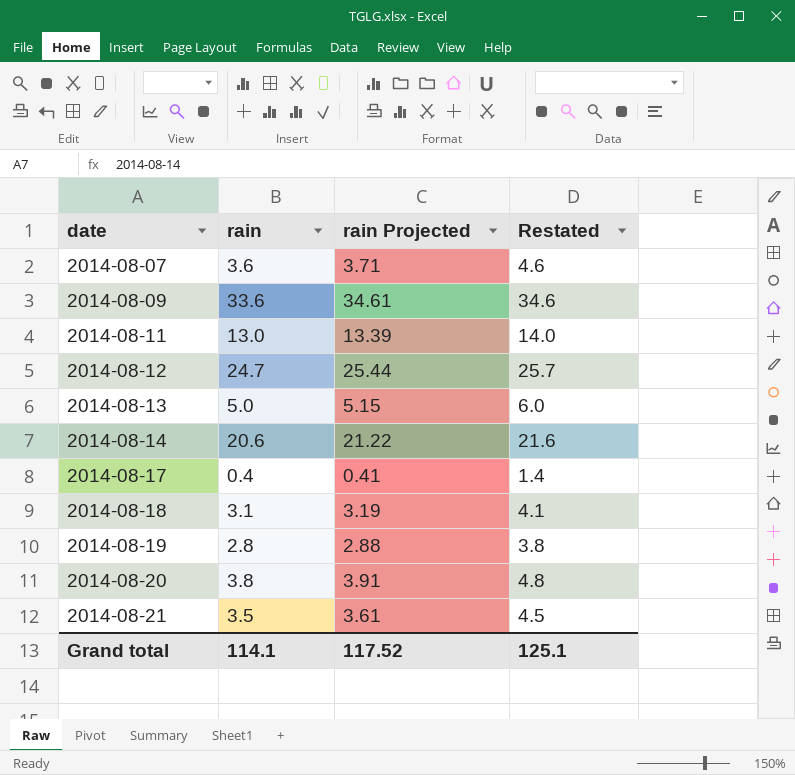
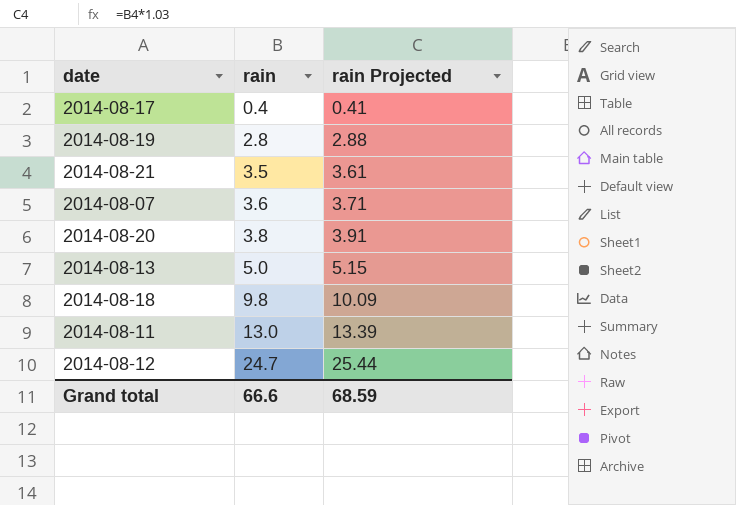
row order: date ascending -> rain ascending
column Restated | formula: [rain] + 1 -> none
row 2014-08-09: 33.6 | 34.61 | 34.6 -> none
row 2014-08-14: 20.6 | 21.22 | 21.6 -> none
2014-08-18 | rain: 3.1 -> 9.8
2014-08-18 | rain Projected: 3.19 -> 10.09
Grand total | rain: 114.1 -> 66.6
Grand total | rain Projected: 117.52 -> 68.59

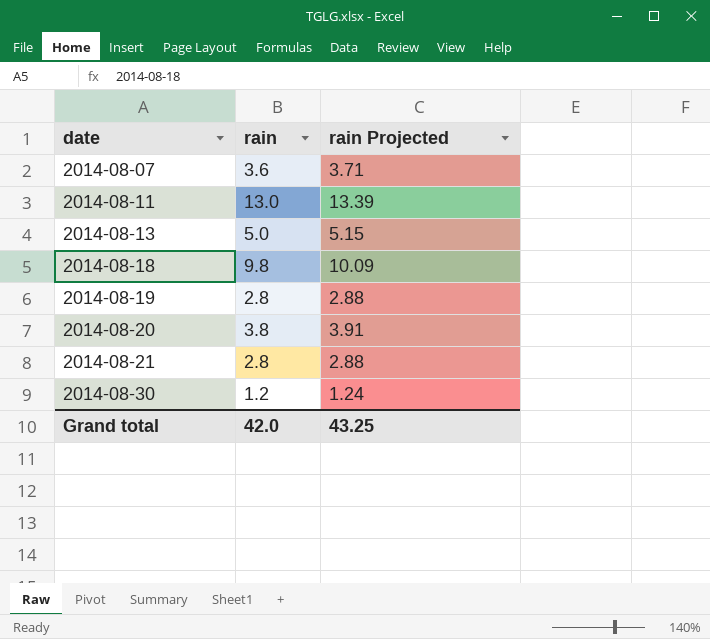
row order: rain ascending -> date ascending
row 2014-08-17: 0.4 | 0.41 -> none
row 2014-08-12: 24.7 | 25.44 -> none
2014-08-21 | rain: 3.5 -> 2.8
2014-08-21 | rain Projected: 3.61 -> 2.88
row 2014-08-30: none -> 1.2 | 1.24
Grand total | rain: 66.6 -> 42.0
Grand total | rain Projected: 68.59 -> 43.25

